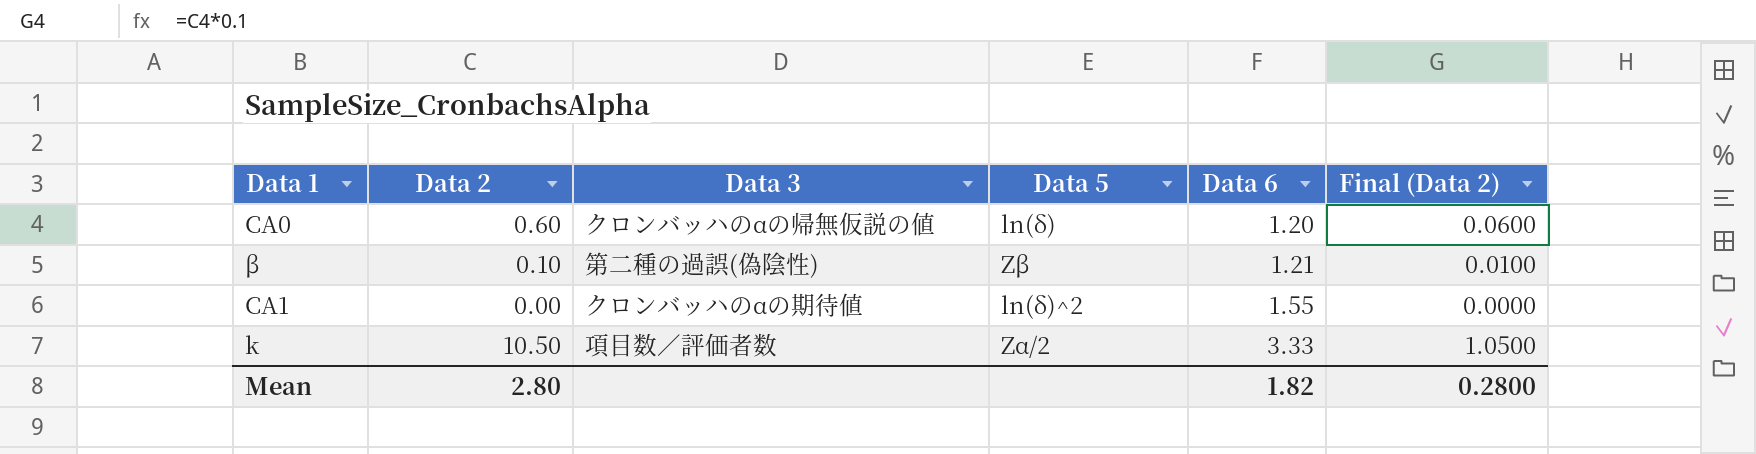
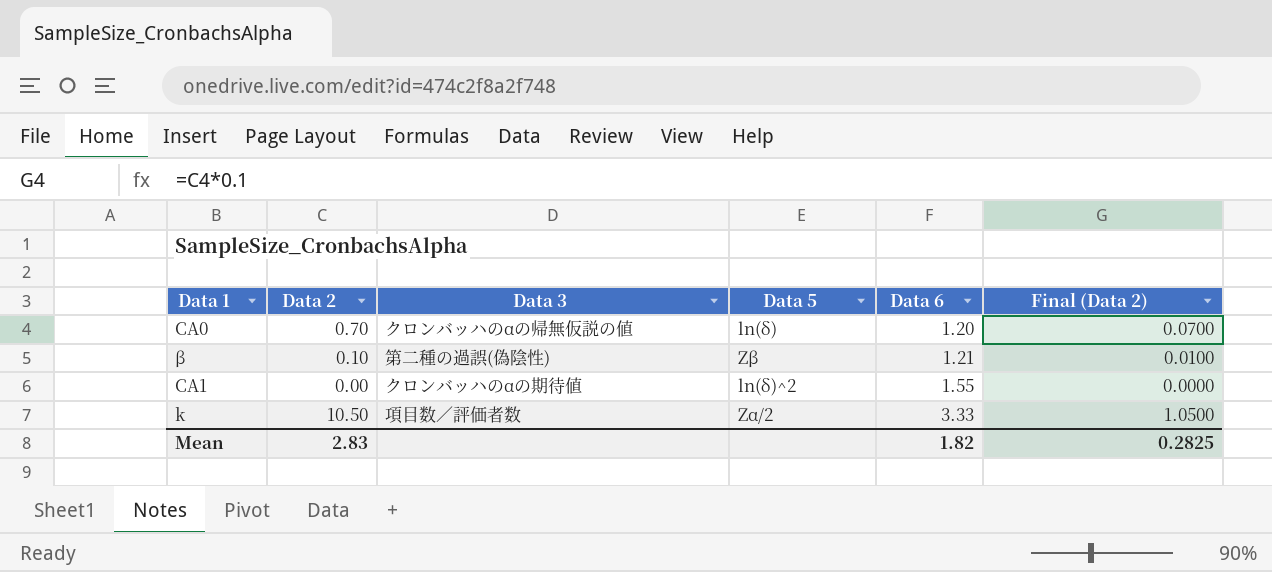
CA0 | Data 2: 0.60 -> 0.70
CA0 | Final (Data 2): 0.0600 -> 0.0700
Mean | Data 2: 2.80 -> 2.83
Mean | Final (Data 2): 0.2800 -> 0.2825

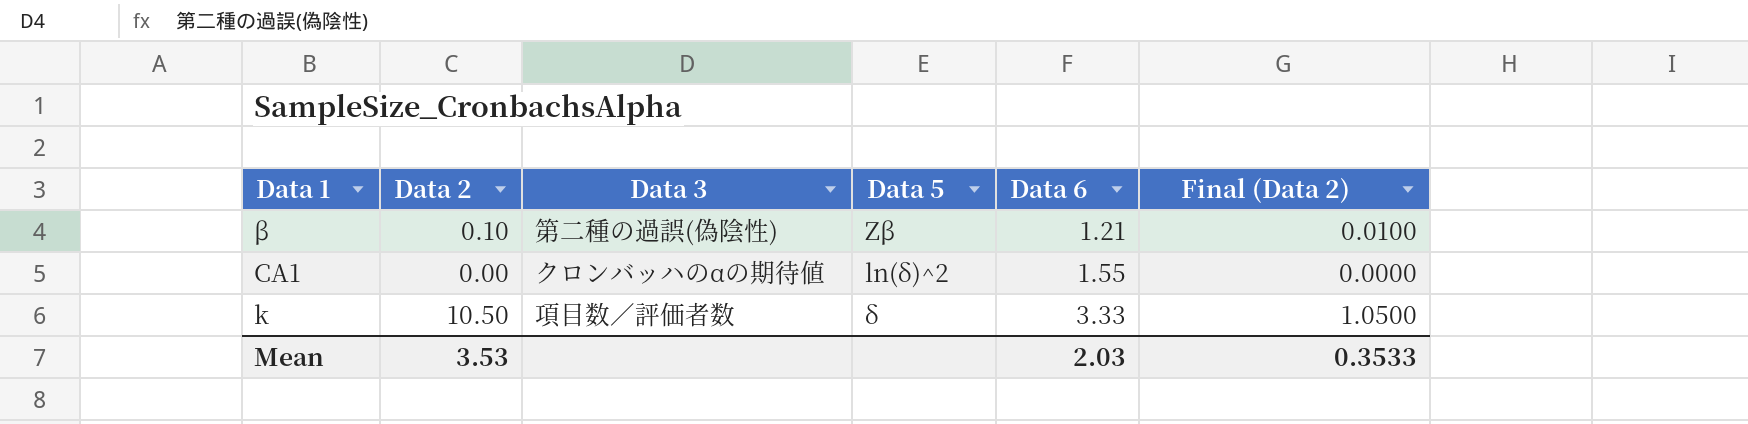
row CA0: 0.70 | クロンバッハのαの帰無仮説の値 | ln(δ) | 1.20 | 0.0700 -> none
k | Data 5: Zα/2 -> δ
Mean | Data 2: 2.83 -> 3.53
Mean | Data 6: 1.82 -> 2.03
Mean | Final (Data 2): 0.2825 -> 0.3533

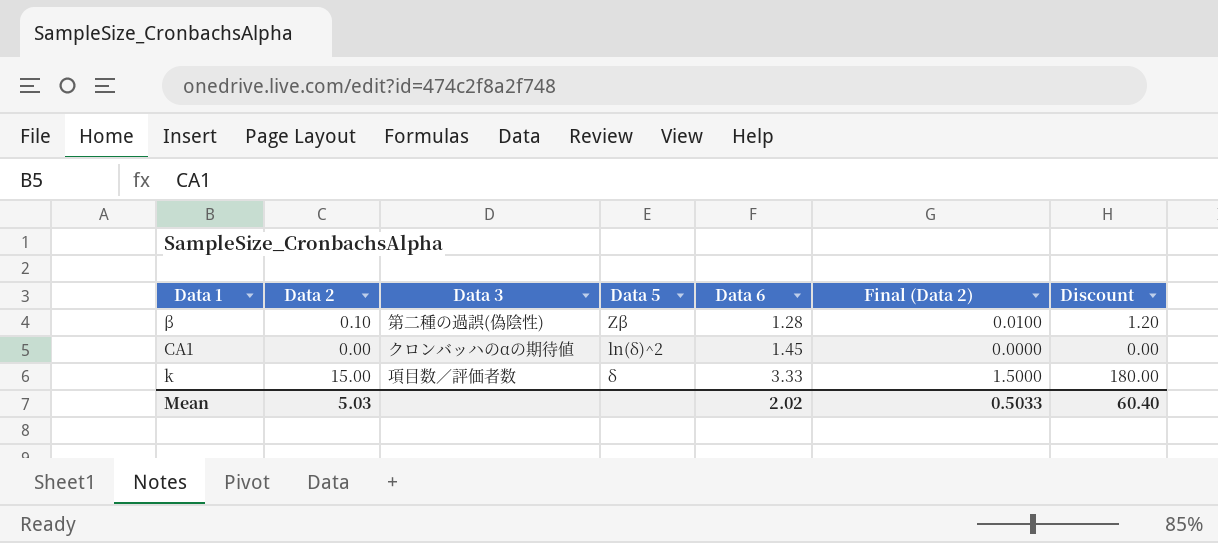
column Discount | formula: none -> [Data 2] * 12
β | Data 6: 1.21 -> 1.28
CA1 | Data 6: 1.55 -> 1.45
k | Data 2: 10.50 -> 15.00
k | Final (Data 2): 1.0500 -> 1.5000
Mean | Data 2: 3.53 -> 5.03
Mean | Data 6: 2.03 -> 2.02
Mean | Final (Data 2): 0.3533 -> 0.5033

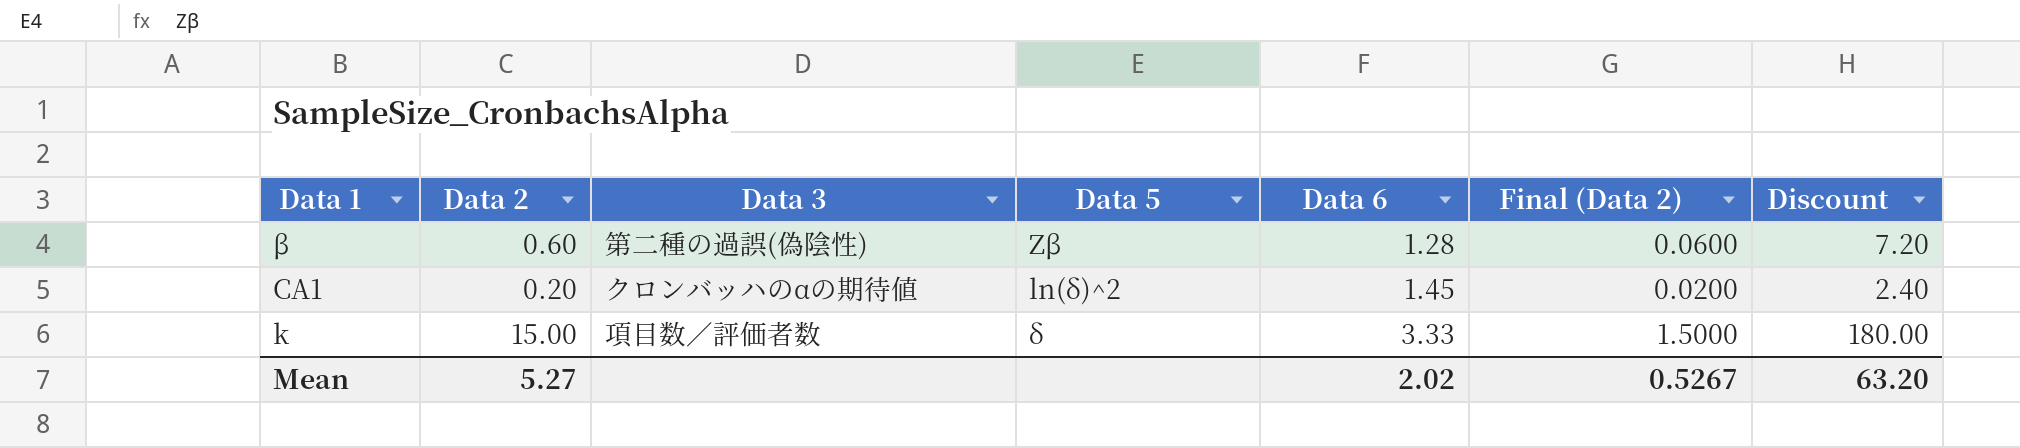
β | Data 2: 0.10 -> 0.60
β | Final (Data 2): 0.0100 -> 0.0600
β | Discount: 1.20 -> 7.20
CA1 | Data 2: 0.00 -> 0.20
CA1 | Final (Data 2): 0.0000 -> 0.0200
CA1 | Discount: 0.00 -> 2.40
Mean | Data 2: 5.03 -> 5.27
Mean | Final (Data 2): 0.5033 -> 0.5267
Mean | Discount: 60.40 -> 63.20

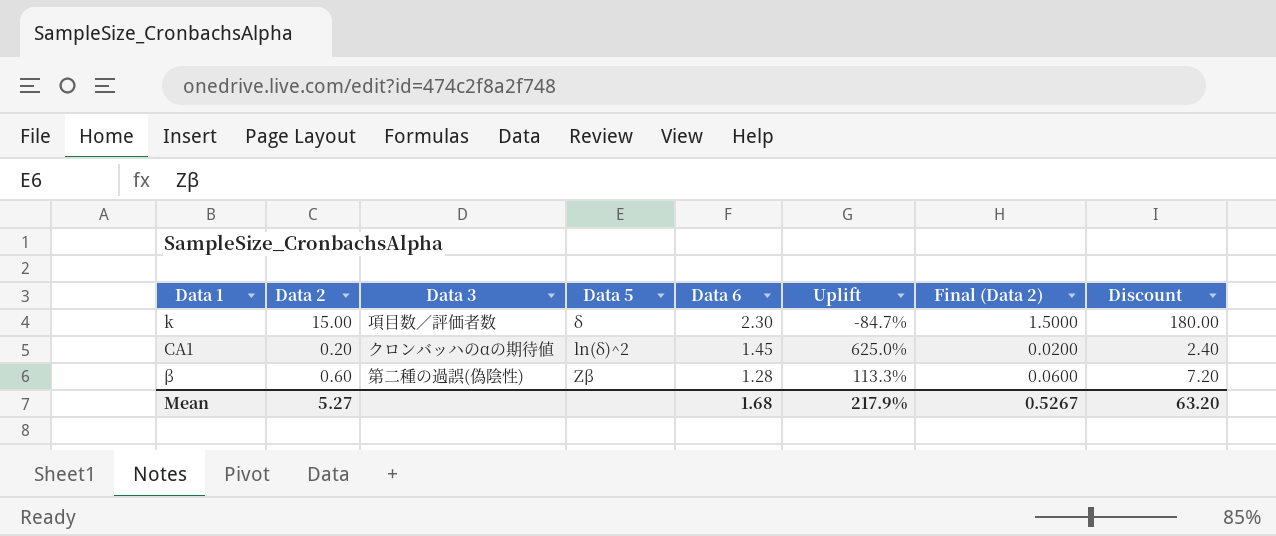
row order: Data 6 ascending -> Data 6 descending
column Uplift | formula: none -> ([Data 6] - [Data 2]) / [Data 2]
k | Data 6: 3.33 -> 2.30
Mean | Data 6: 2.02 -> 1.68

